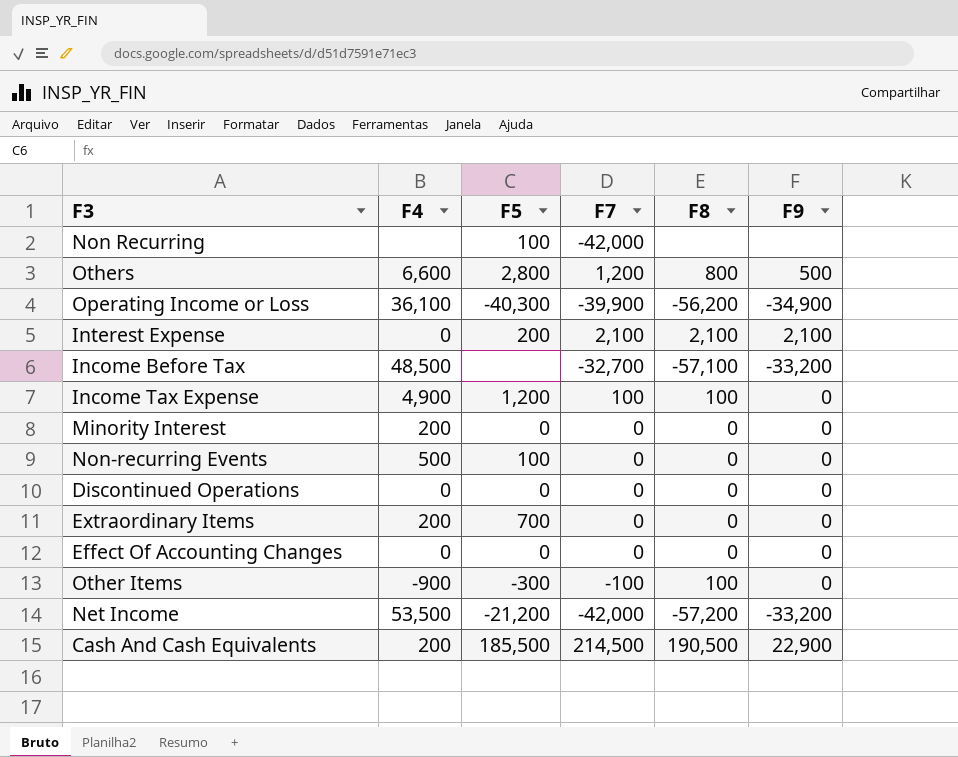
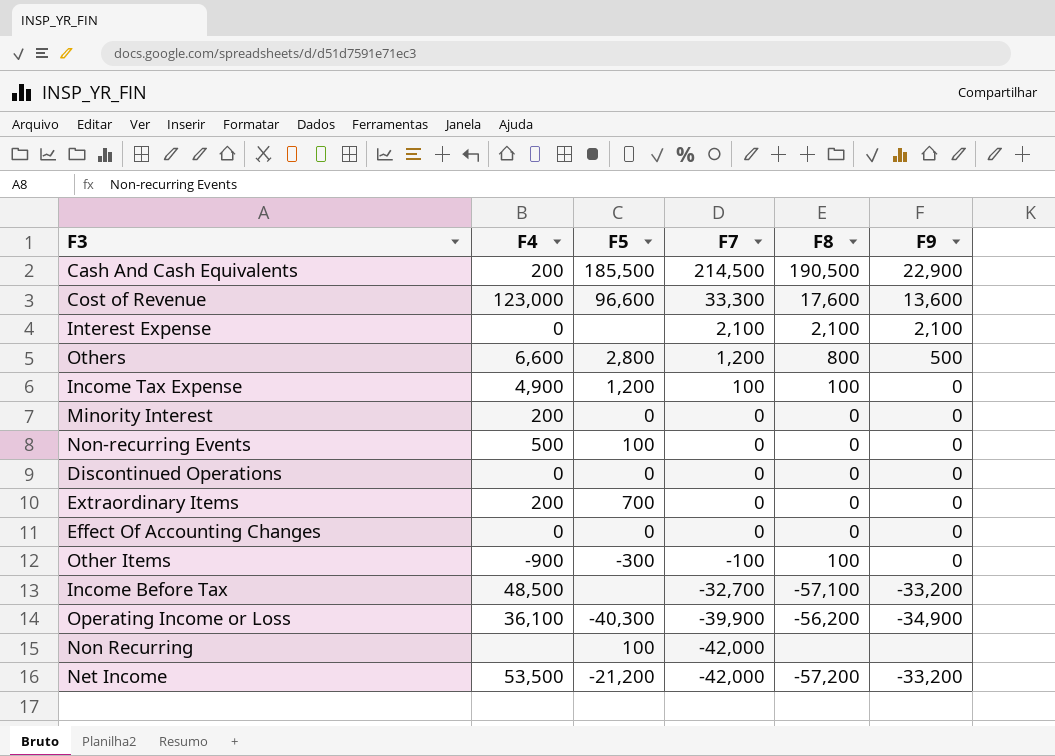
row order: none -> F7 descending
row Cost of Revenue: none -> 123,000 | 96,600 | 33,300 | 17,600 | 13,600
Interest Expense | F5: 200 -> none

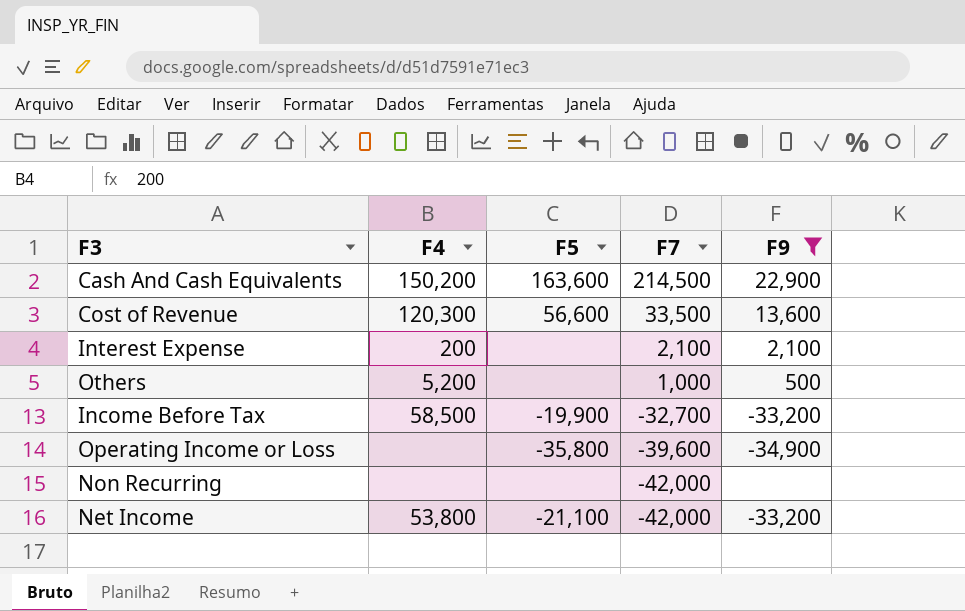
filter: none -> F9 != 0
column F8 | position: 5 -> none
Cash And Cash Equivalents | F4: 200 -> 150,200
Cash And Cash Equivalents | F5: 185,500 -> 163,600
Cost of Revenue | F4: 123,000 -> 120,300
Cost of Revenue | F5: 96,600 -> 56,600
Cost of Revenue | F7: 33,300 -> 33,500
Interest Expense | F4: 0 -> 200
Others | F4: 6,600 -> 5,200
Others | F5: 2,800 -> none
Others | F7: 1,200 -> 1,000
Income Before Tax | F4: 48,500 -> 58,500
Income Before Tax | F5: none -> -19,900
Operating Income or Loss | F4: 36,100 -> none
Operating Income or Loss | F5: -40,300 -> -35,800
Operating Income or Loss | F7: -39,900 -> -39,600
Non Recurring | F5: 100 -> none
Net Income | F4: 53,500 -> 53,800
Net Income | F5: -21,200 -> -21,100

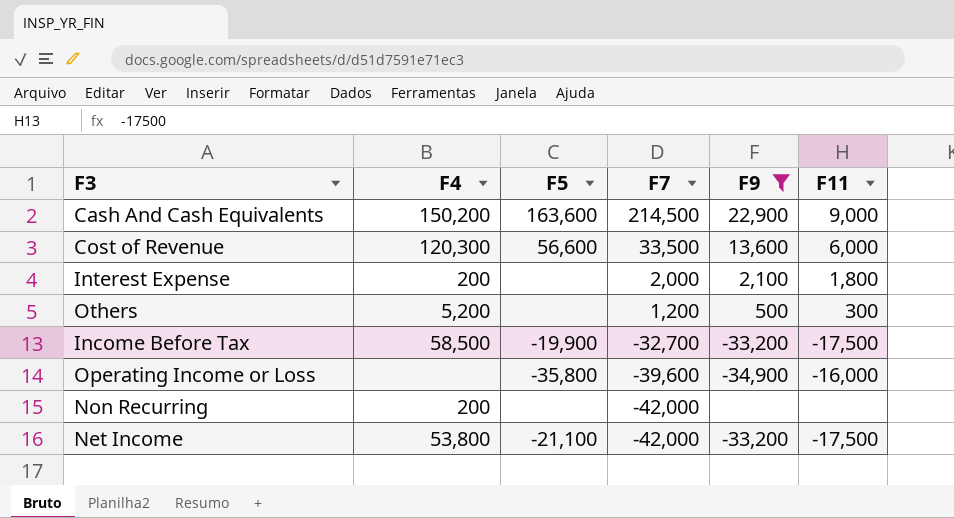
column F11 | position: none -> 6
Interest Expense | F7: 2,100 -> 2,000
Others | F7: 1,000 -> 1,200
Non Recurring | F4: none -> 200

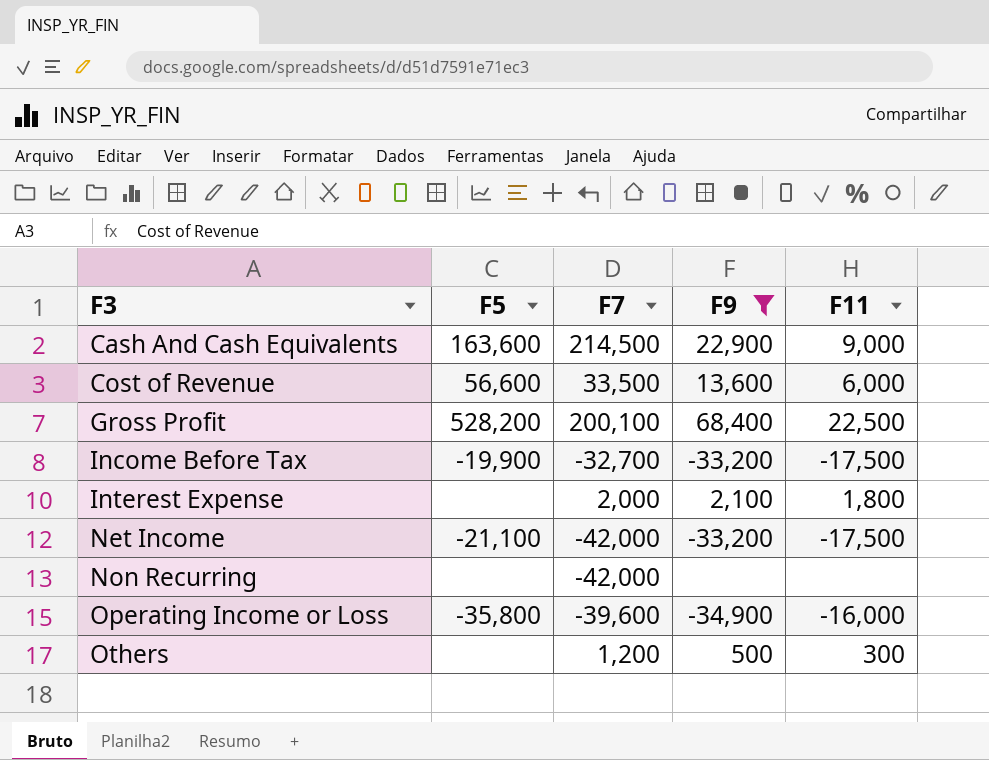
row order: F7 descending -> F3 ascending
column F4 | position: 2 -> none
row Gross Profit: none -> 528,200 | 200,100 | 68,400 | 22,500

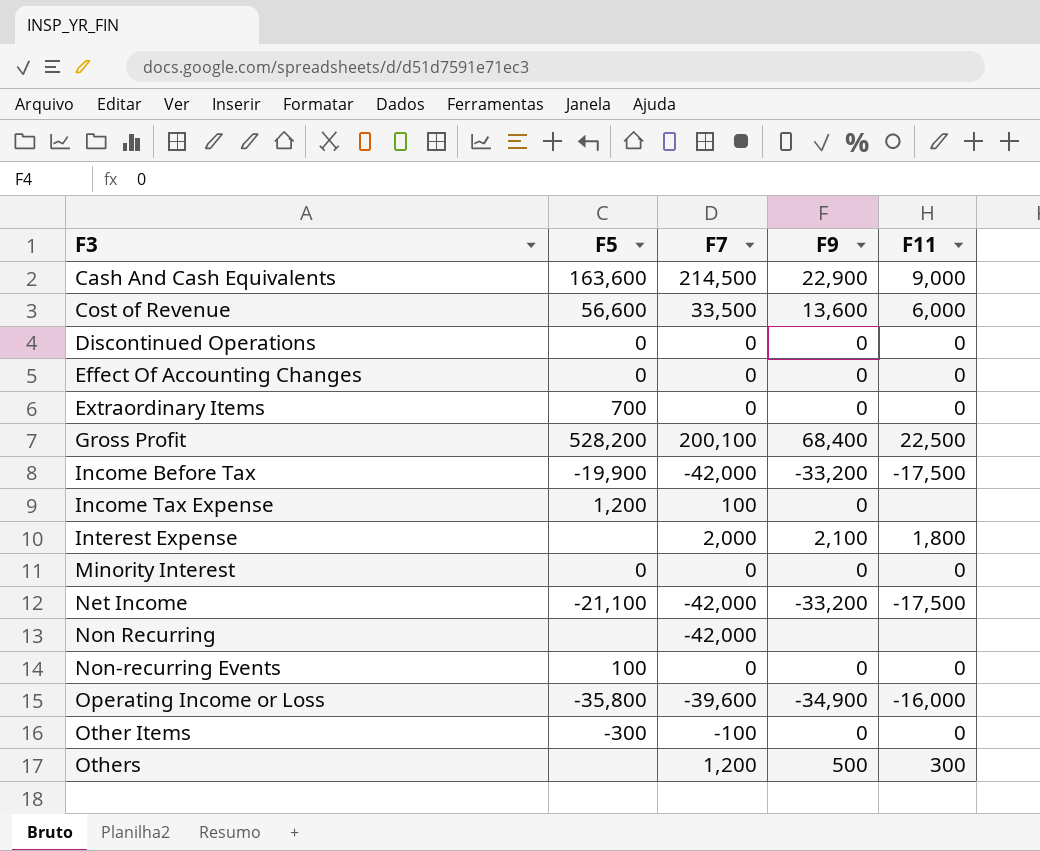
filter: F9 != 0 -> none
Income Before Tax | F7: -32,700 -> -42,000

